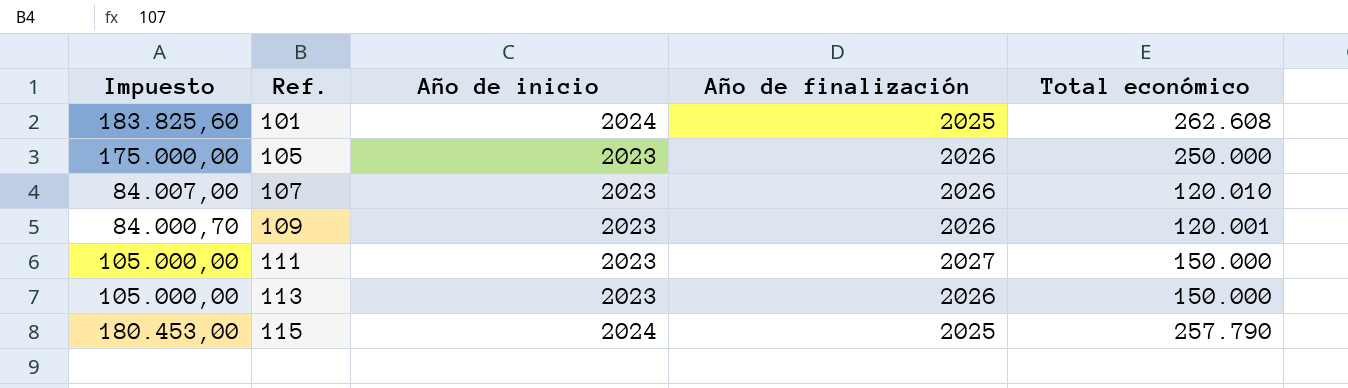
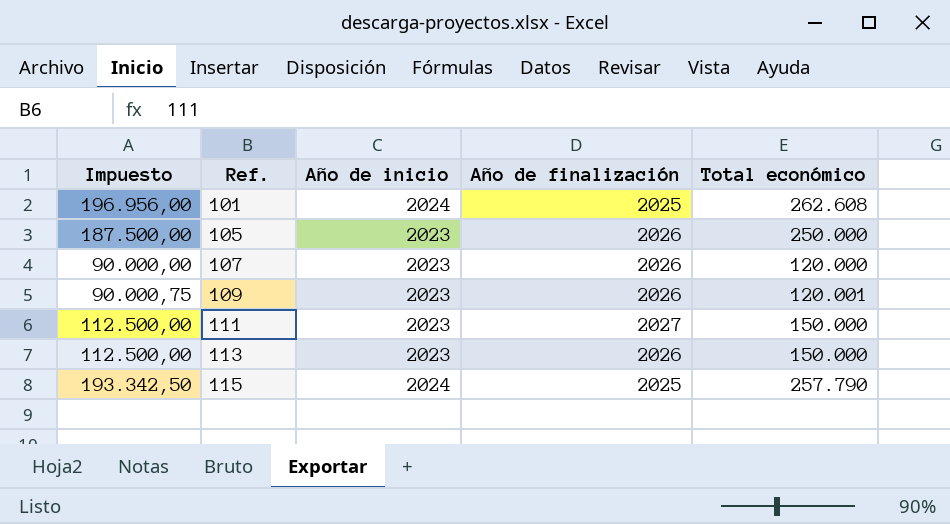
column Impuesto | formula: [Total económico] * 0,7 -> [Total económico] * 0,75
107 | Total económico: 120.010 -> 120.000

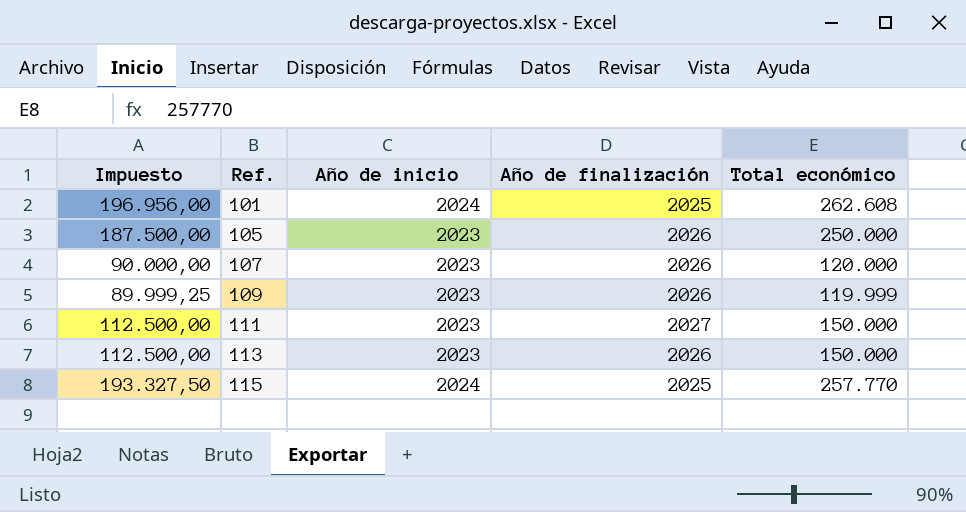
109 | Impuesto: 90.000,75 -> 89.999,25
109 | Total económico: 120.001 -> 119.999
115 | Impuesto: 193.342,50 -> 193.327,50
115 | Total económico: 257.790 -> 257.770

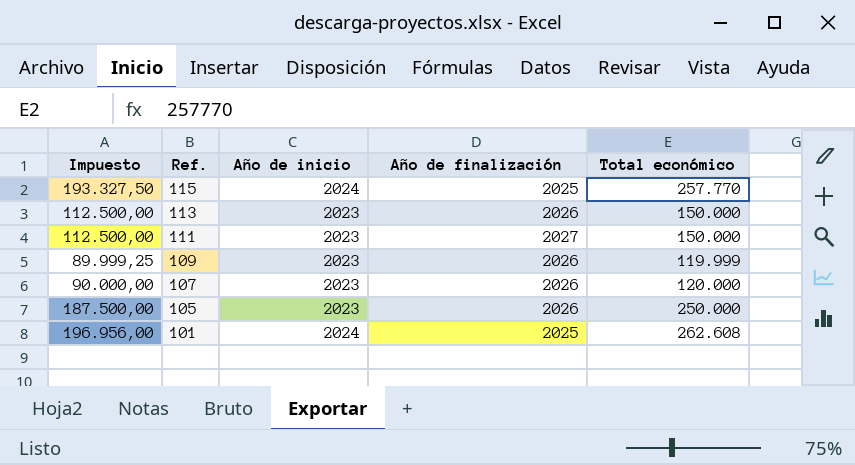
row order: Ref. ascending -> Ref. descending

